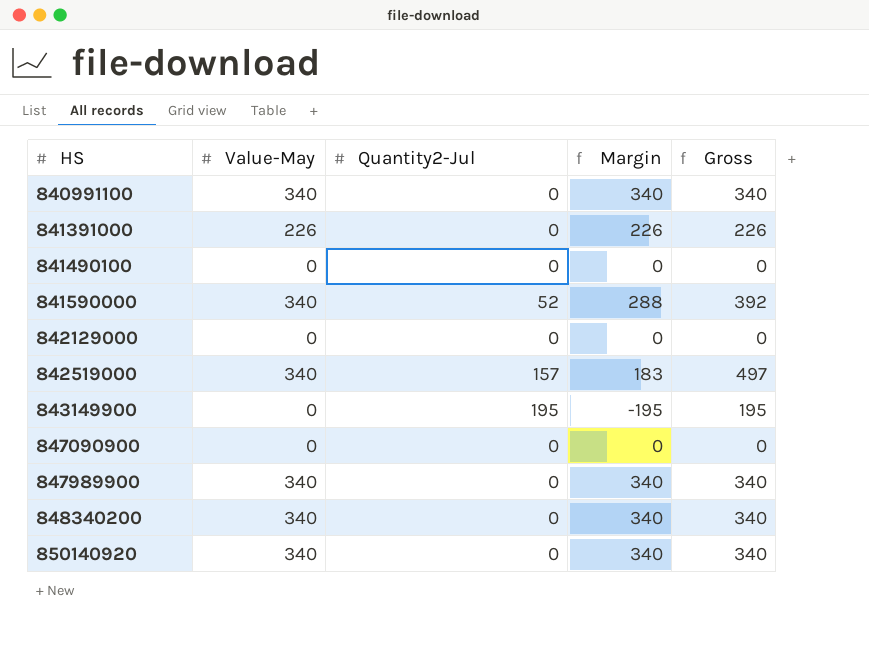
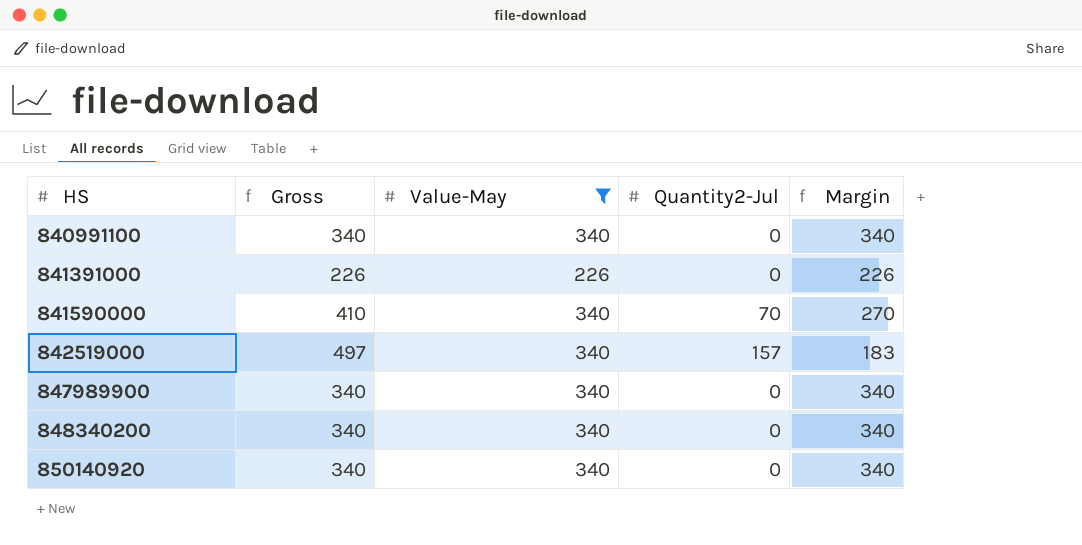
filter: none -> Value-May != 0
column Gross | position: 5 -> 2
841590000 | Gross: 392 -> 410
841590000 | Quantity2-Jul: 52 -> 70
841590000 | Margin: 288 -> 270

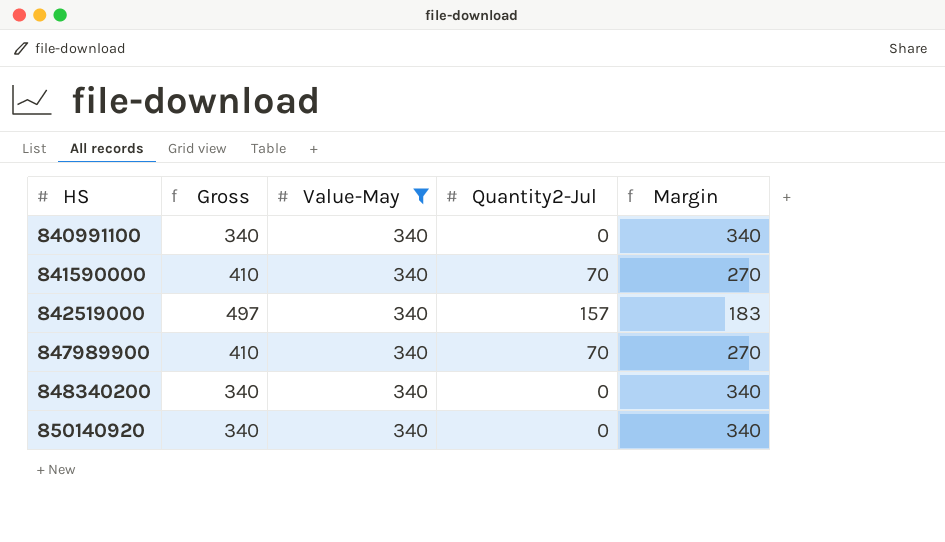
row 841391000: 226 | 226 | 0 | 226 -> none
847989900 | Gross: 340 -> 410
847989900 | Quantity2-Jul: 0 -> 70
847989900 | Margin: 340 -> 270

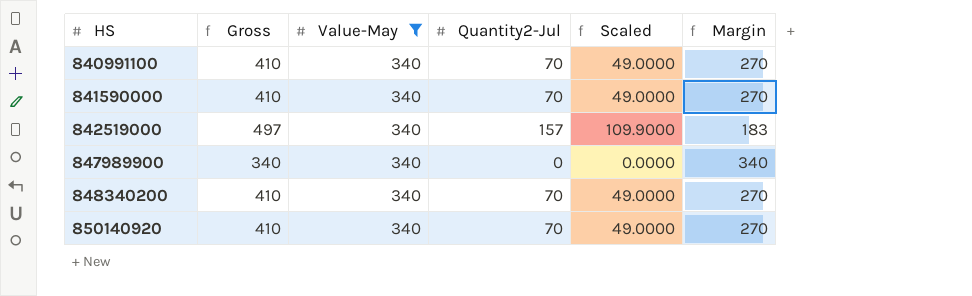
column Scaled | formula: none -> [Quantity2-Jul] * 0.7
840991100 | Gross: 340 -> 410
840991100 | Quantity2-Jul: 0 -> 70
840991100 | Margin: 340 -> 270
847989900 | Gross: 410 -> 340
847989900 | Quantity2-Jul: 70 -> 0
847989900 | Margin: 270 -> 340
848340200 | Gross: 340 -> 410
848340200 | Quantity2-Jul: 0 -> 70
848340200 | Margin: 340 -> 270
850140920 | Gross: 340 -> 410
850140920 | Quantity2-Jul: 0 -> 70
850140920 | Margin: 340 -> 270

